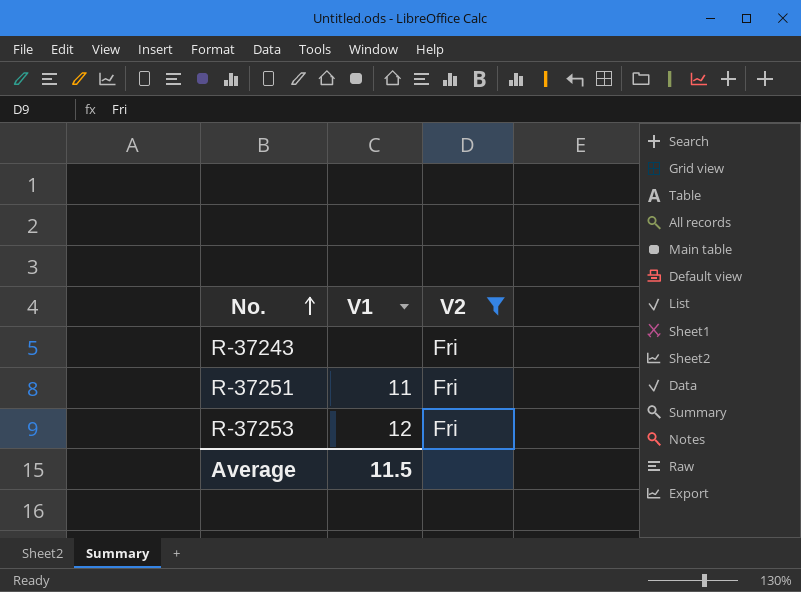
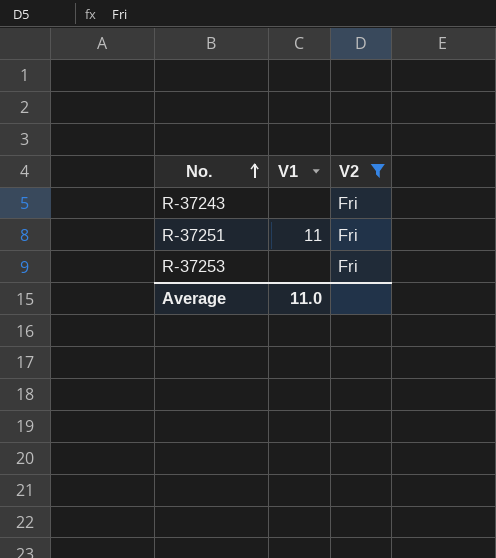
R-37253 | V1: 12 -> none
Average | V1: 11.5 -> 11.0

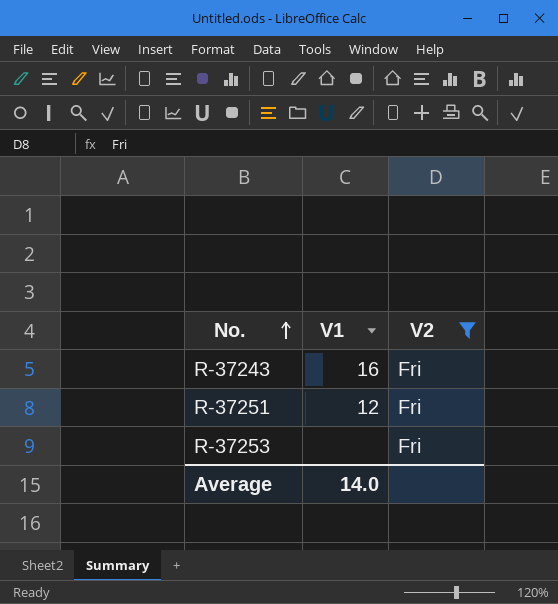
R-37243 | V1: none -> 16
R-37251 | V1: 11 -> 12
Average | V1: 11.0 -> 14.0

